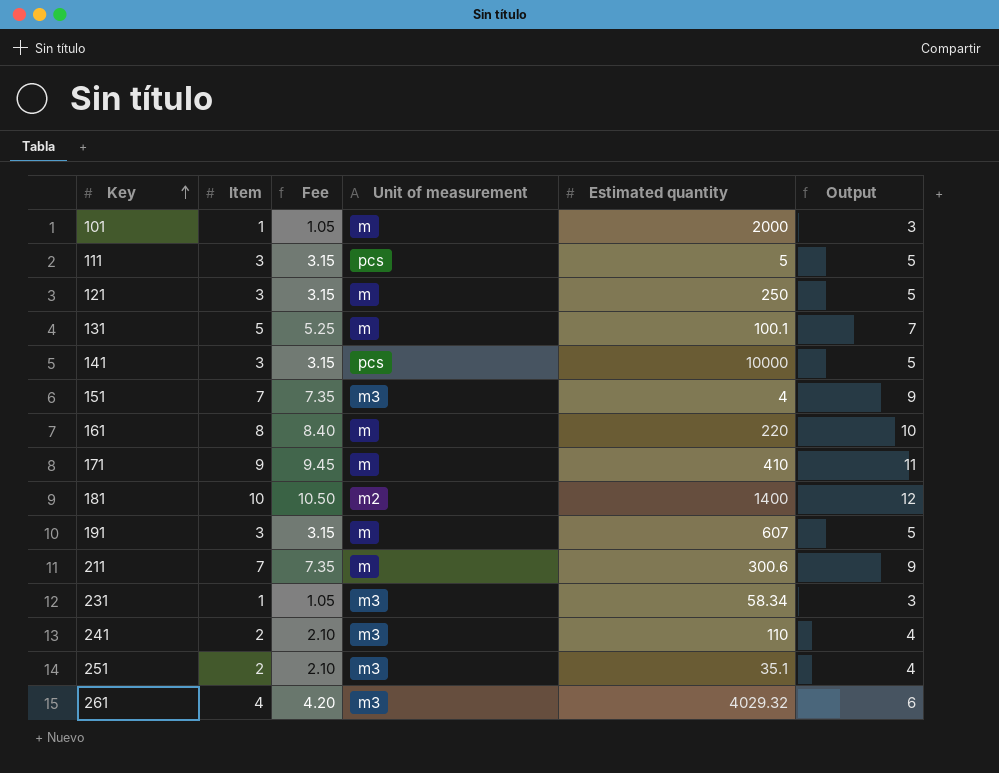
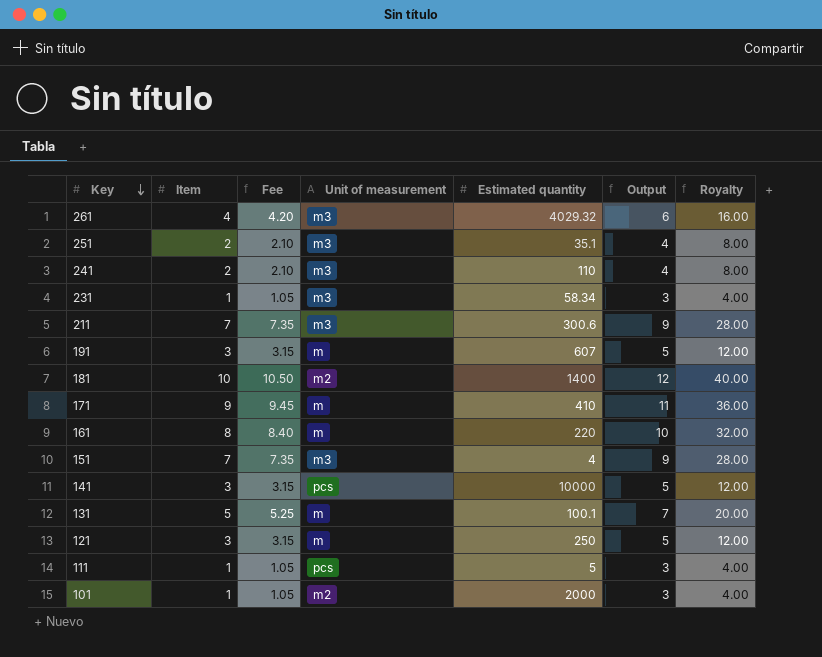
row order: Key ascending -> Key descending
column Royalty | formula: none -> [Item] * 4
211 | Unit of measurement: m -> m3
111 | Item: 3 -> 1
111 | Fee: 3.15 -> 1.05
111 | Output: 5 -> 3
101 | Unit of measurement: m -> m2

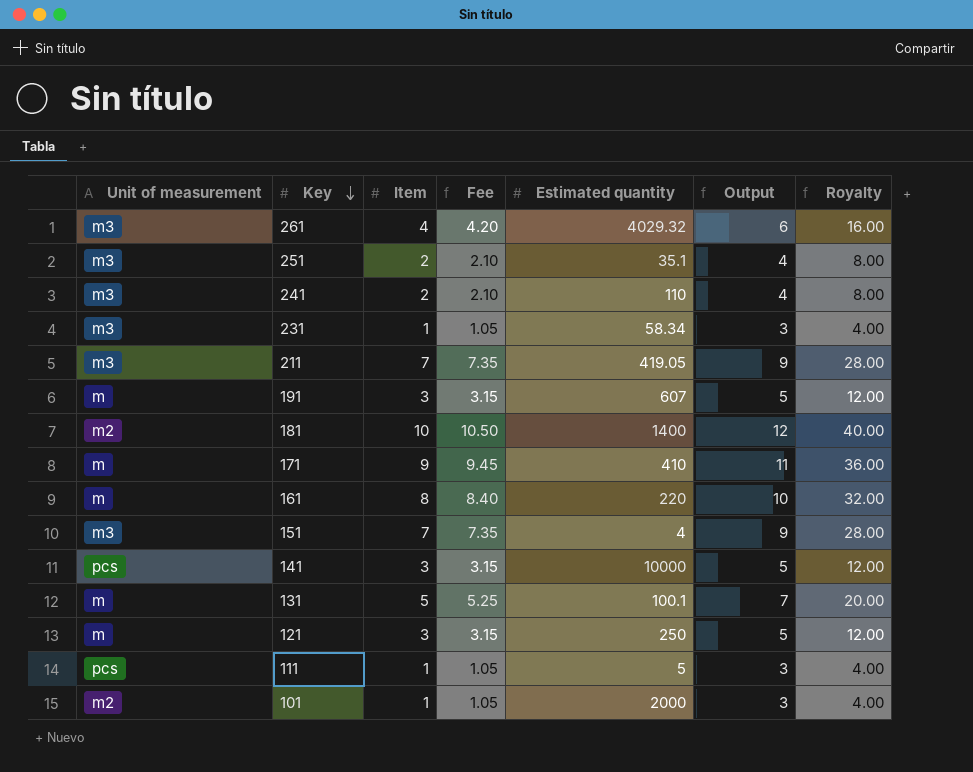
column Unit of measurement | position: 4 -> 1
211 | Estimated quantity: 300.6 -> 419.05

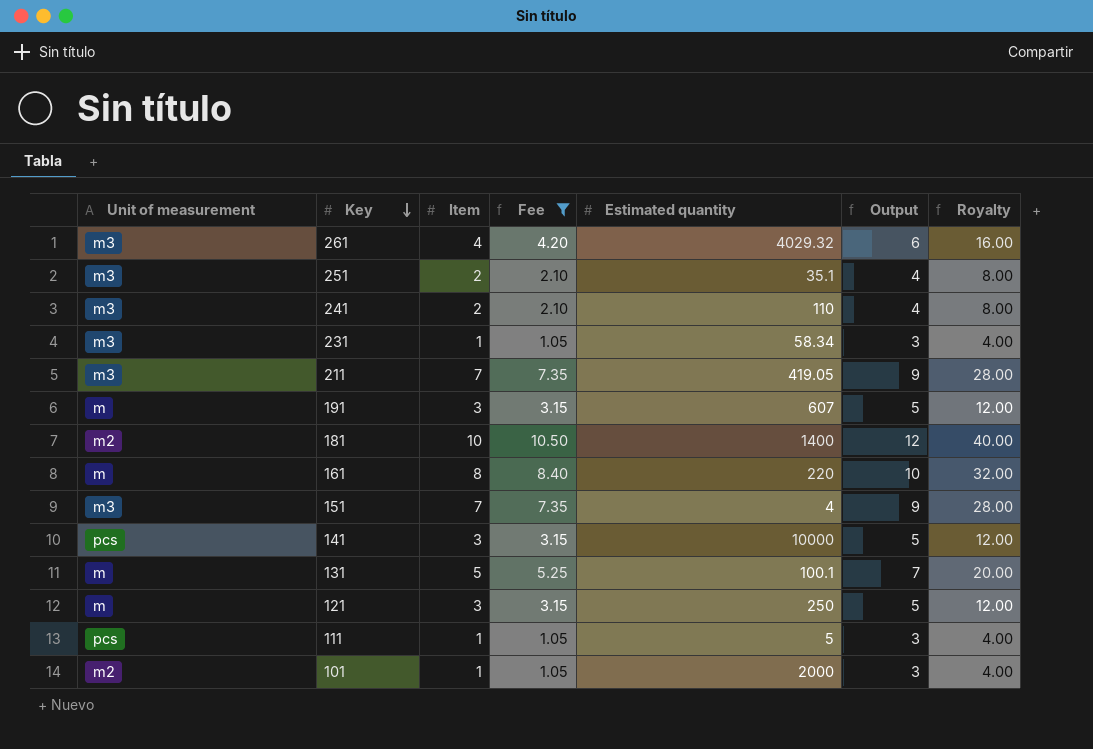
filter: none -> Fee != 9.45

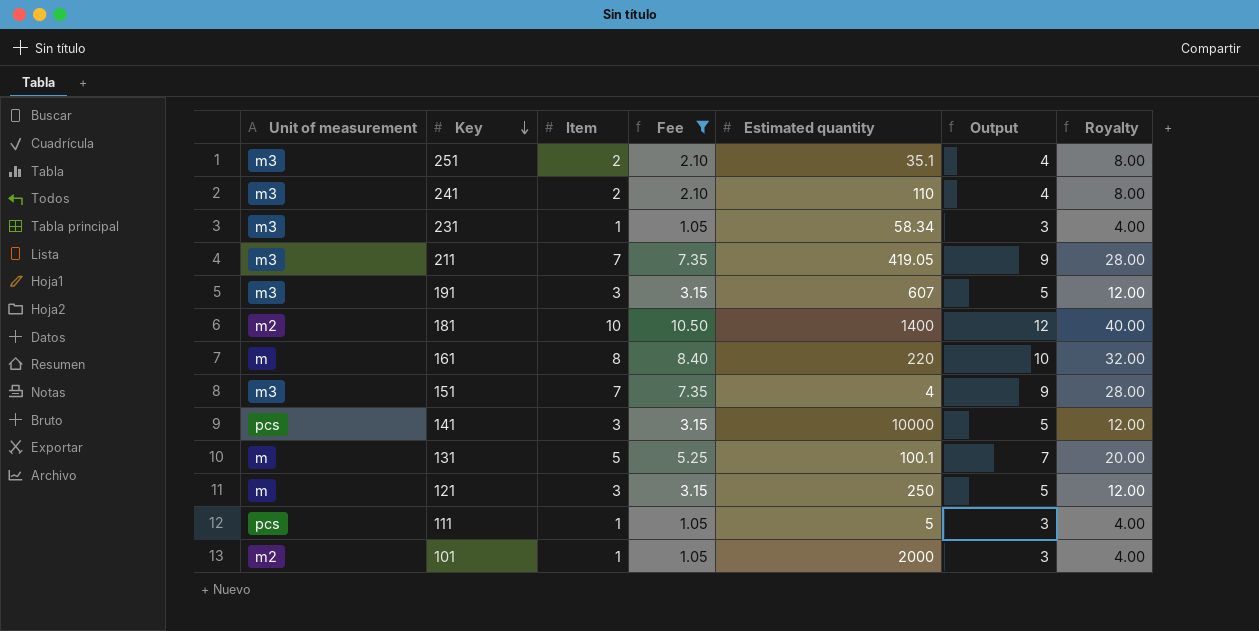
row 261: m3 | 4 | 4.20 | 4029.32 | 6 | 16.00 -> none
191 | Unit of measurement: m -> m3

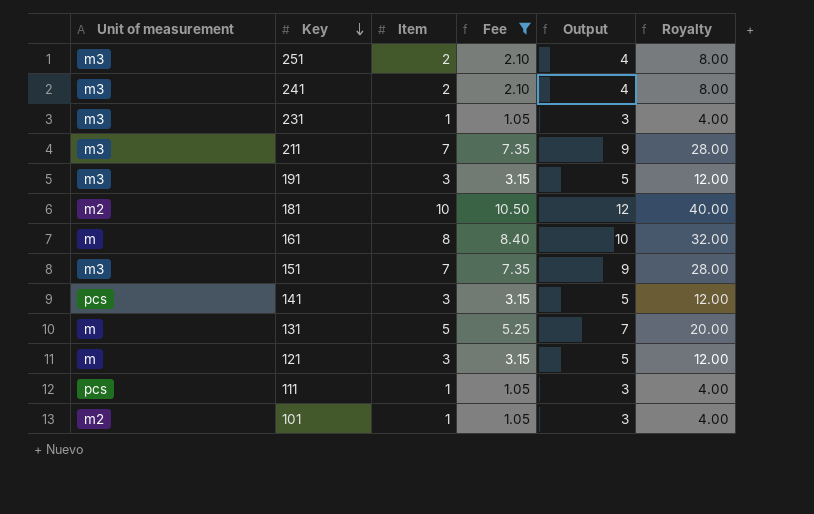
column Estimated quantity | position: 5 -> none

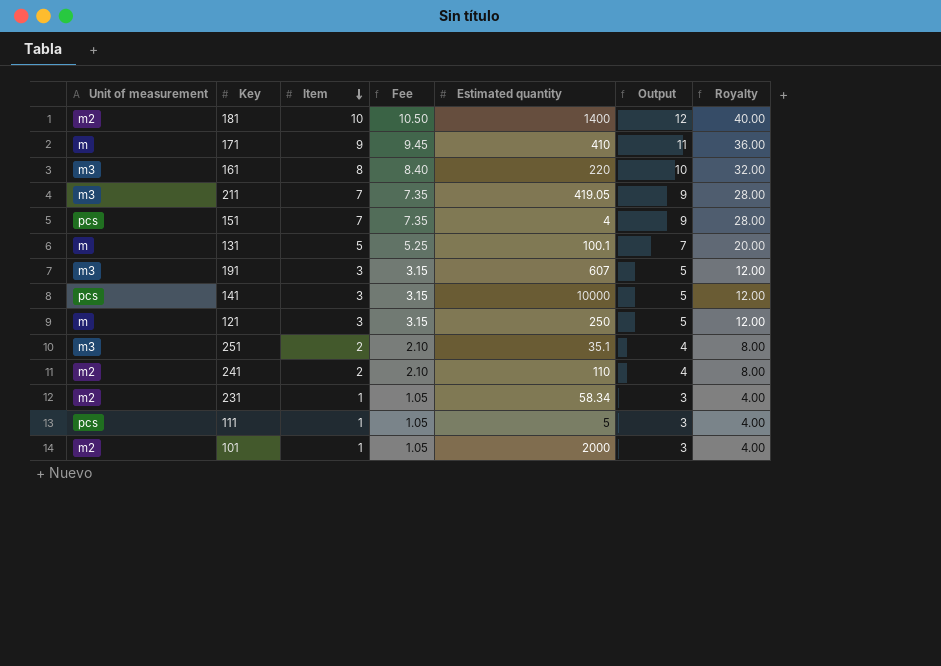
filter: Fee != 9.45 -> none
row order: Key descending -> Item descending
column Estimated quantity | position: none -> 5
161 | Unit of measurement: m -> m3
151 | Unit of measurement: m3 -> pcs
241 | Unit of measurement: m3 -> m2
231 | Unit of measurement: m3 -> m2

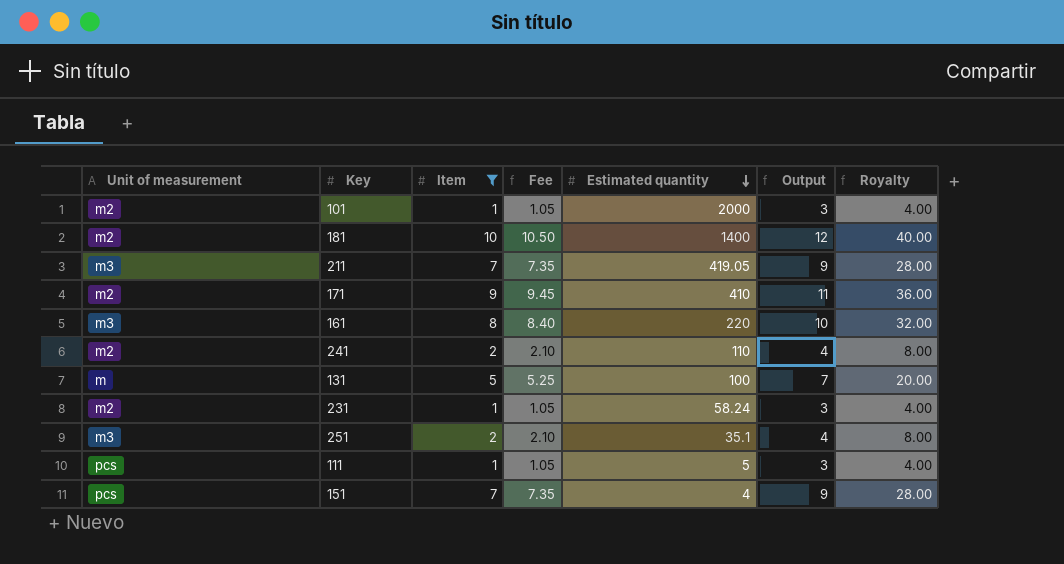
filter: none -> Item != 3
row order: Item descending -> Estimated quantity descending
171 | Unit of measurement: m -> m2
131 | Estimated quantity: 100.1 -> 100
231 | Estimated quantity: 58.34 -> 58.24

